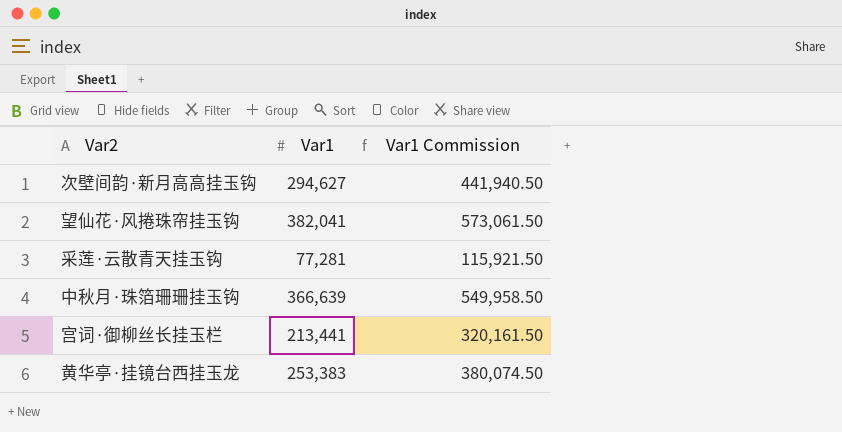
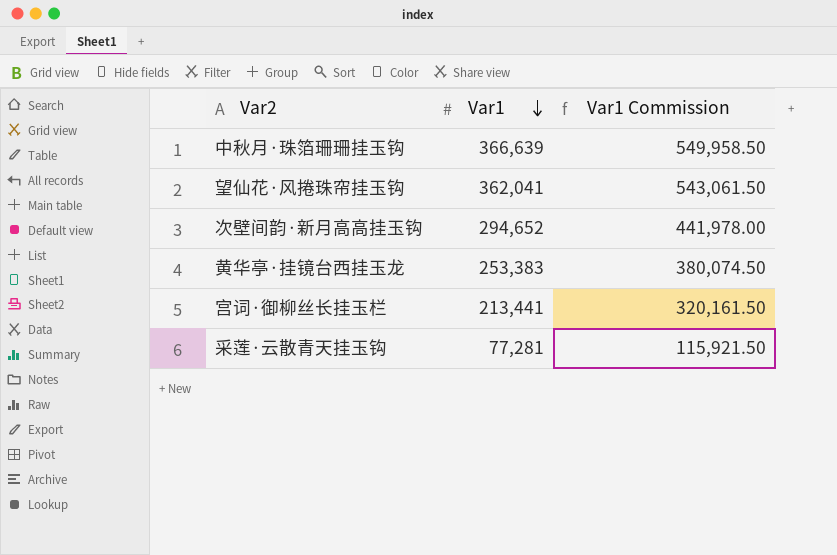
row order: none -> Var1 descending
望仙花·风捲珠帘挂玉钩 | Var1: 382,041 -> 362,041
望仙花·风捲珠帘挂玉钩 | Var1 Commission: 573,061.50 -> 543,061.50
次壁间韵·新月高高挂玉钩 | Var1: 294,627 -> 294,652
次壁间韵·新月高高挂玉钩 | Var1 Commission: 441,940.50 -> 441,978.00

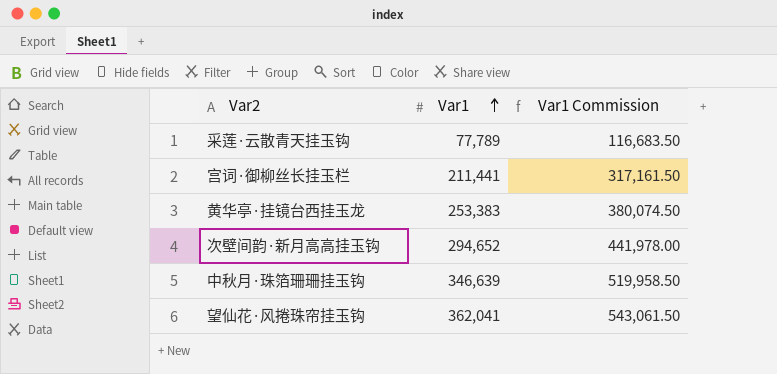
row order: Var1 descending -> Var1 ascending
采莲·云散青天挂玉钩 | Var1: 77,281 -> 77,789
采莲·云散青天挂玉钩 | Var1 Commission: 115,921.50 -> 116,683.50
宫词·御柳丝长挂玉栏 | Var1: 213,441 -> 211,441
宫词·御柳丝长挂玉栏 | Var1 Commission: 320,161.50 -> 317,161.50
中秋月·珠箔珊珊挂玉钩 | Var1: 366,639 -> 346,639
中秋月·珠箔珊珊挂玉钩 | Var1 Commission: 549,958.50 -> 519,958.50

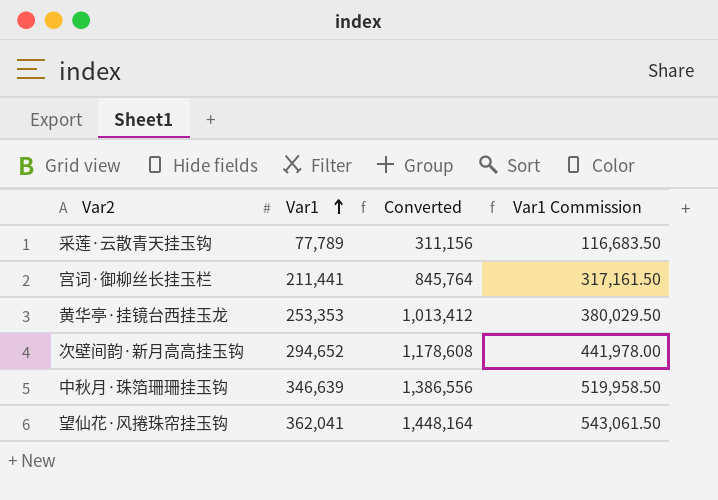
column Converted | formula: none -> [Var1] * 4
黄华亭·挂镜台西挂玉龙 | Var1: 253,383 -> 253,353
黄华亭·挂镜台西挂玉龙 | Var1 Commission: 380,074.50 -> 380,029.50

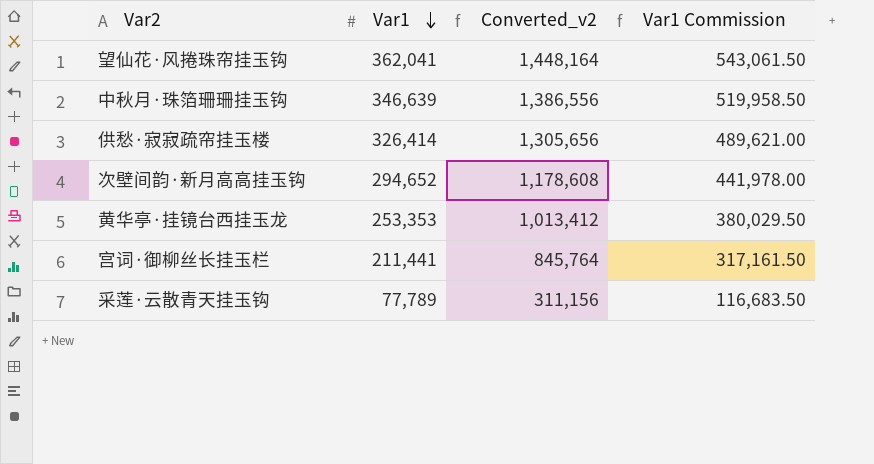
row order: Var1 ascending -> Var1 descending
column name: Converted -> Converted_v2
row 供愁·寂寂疏帘挂玉楼: none -> 326,414 | 1,305,656 | 489,621.00

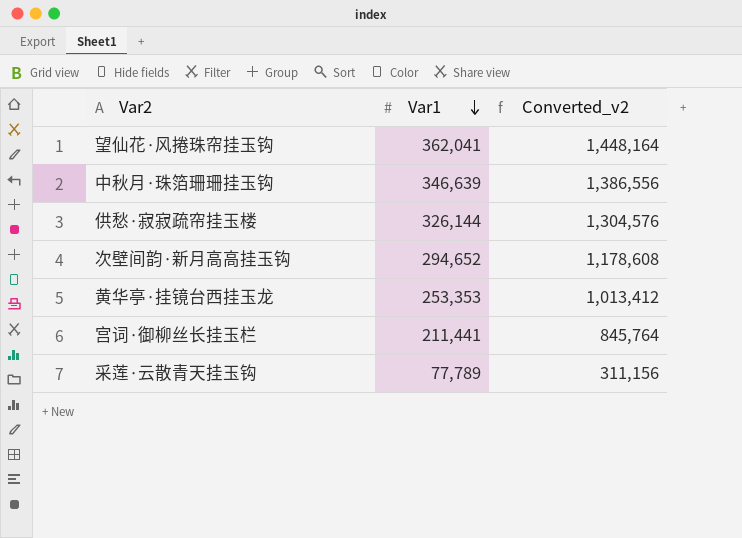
column Var1 Commission | formula: [Var1] * 1.5 -> none
供愁·寂寂疏帘挂玉楼 | Var1: 326,414 -> 326,144
供愁·寂寂疏帘挂玉楼 | Converted_v2: 1,305,656 -> 1,304,576

